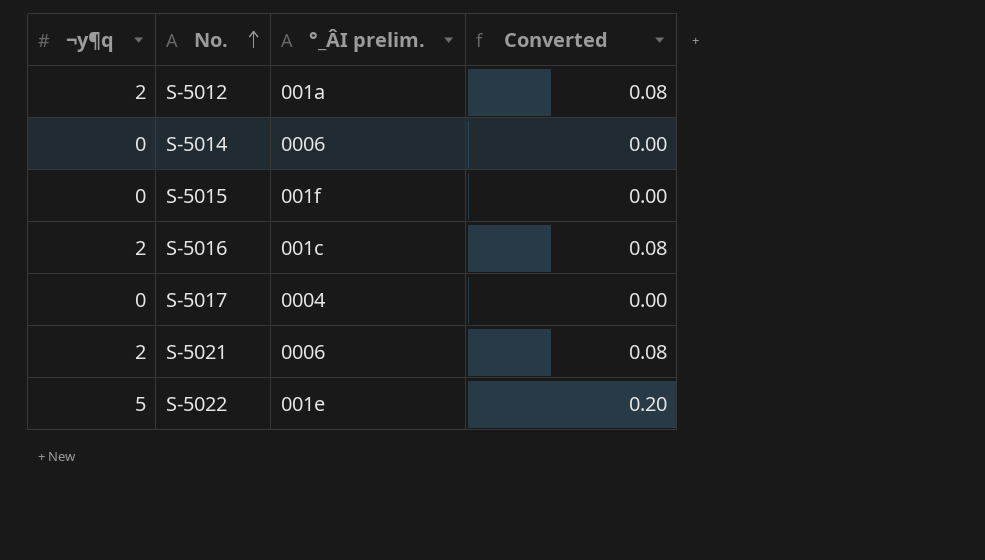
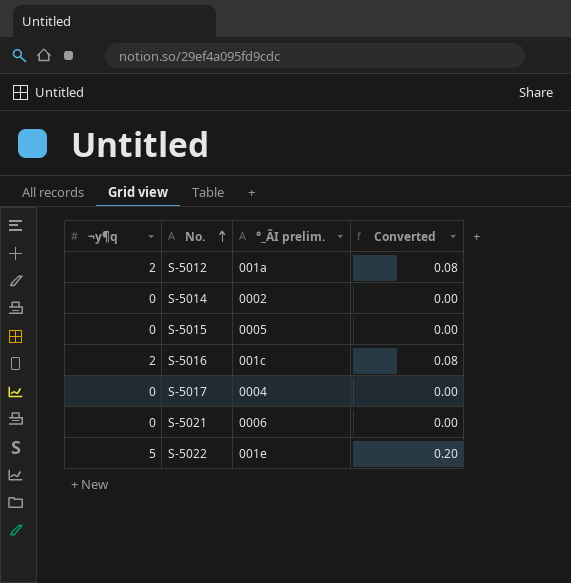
S-5014 | °_ÂI prelim.: 0006 -> 0002
S-5015 | °_ÂI prelim.: 001f -> 0005
S-5021 | ¬y¶q: 2 -> 0
S-5021 | Converted: 0.08 -> 0.00

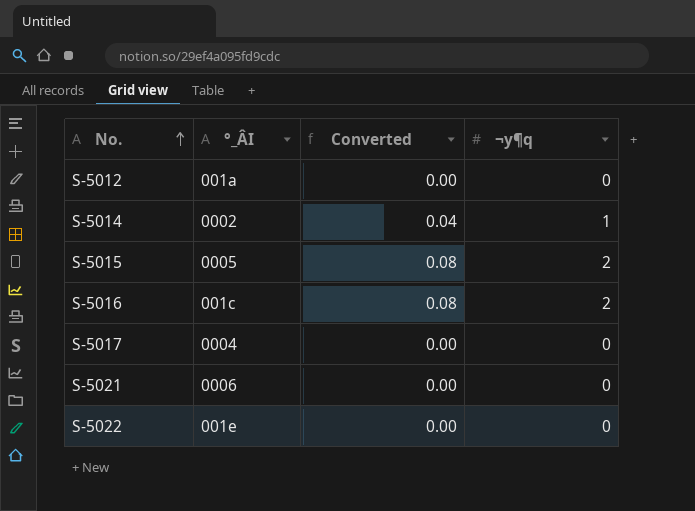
column name: °_ÂI prelim. -> °_ÂI
column ¬y¶q | position: 1 -> 4
S-5012 | Converted: 0.08 -> 0.00
S-5012 | ¬y¶q: 2 -> 0
S-5014 | Converted: 0.00 -> 0.04
S-5014 | ¬y¶q: 0 -> 1
S-5015 | Converted: 0.00 -> 0.08
S-5015 | ¬y¶q: 0 -> 2
S-5022 | Converted: 0.20 -> 0.00
S-5022 | ¬y¶q: 5 -> 0

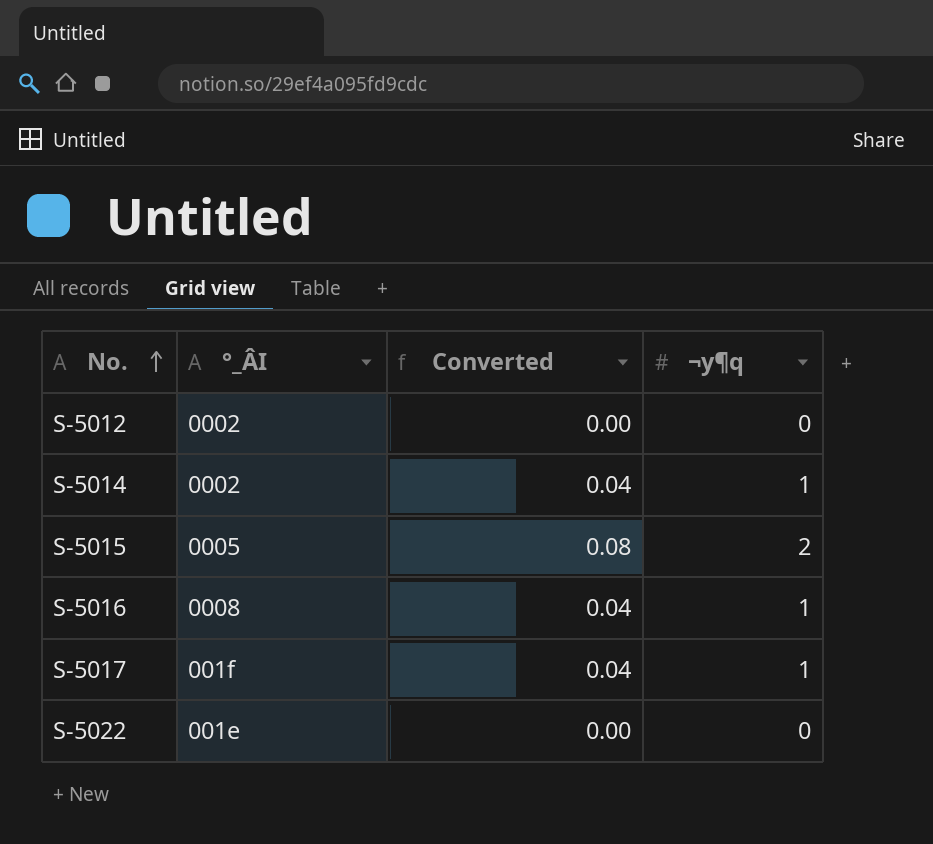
row S-5021: 0006 | 0.00 | 0 -> none
S-5012 | °_ÂI: 001a -> 0002
S-5016 | °_ÂI: 001c -> 0008
S-5016 | Converted: 0.08 -> 0.04
S-5016 | ¬y¶q: 2 -> 1
S-5017 | °_ÂI: 0004 -> 001f
S-5017 | Converted: 0.00 -> 0.04
S-5017 | ¬y¶q: 0 -> 1

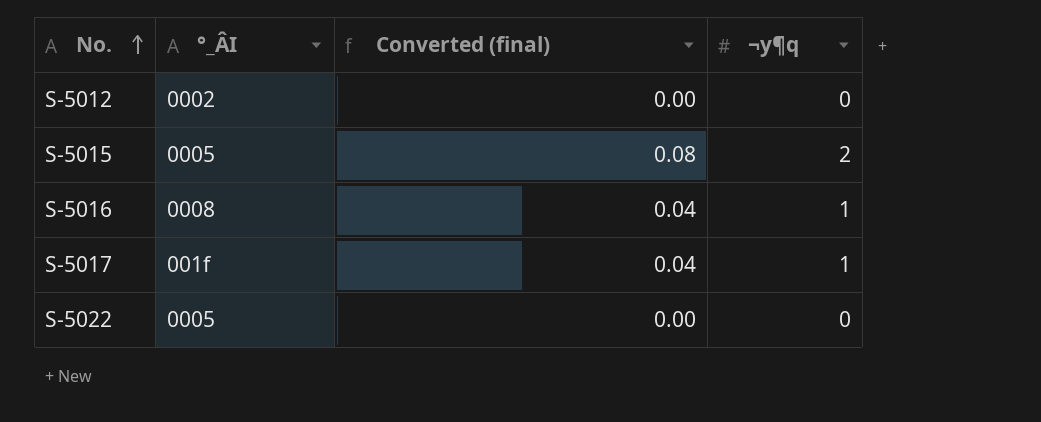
column name: Converted -> Converted (final)
row S-5014: 0002 | 0.04 | 1 -> none
S-5022 | °_ÂI: 001e -> 0005

